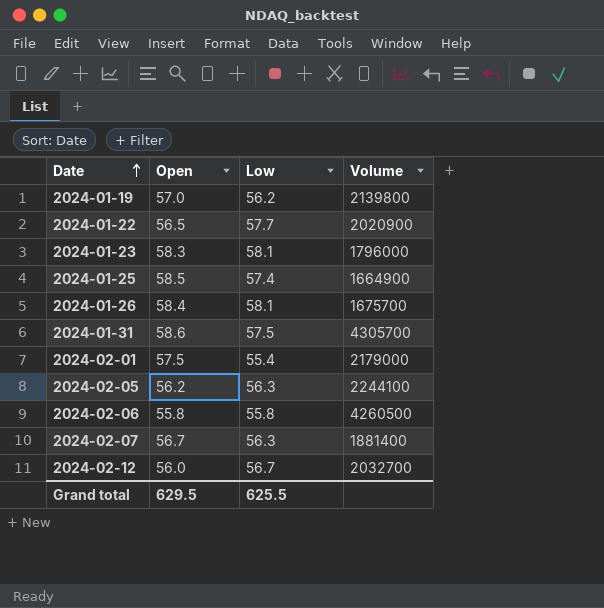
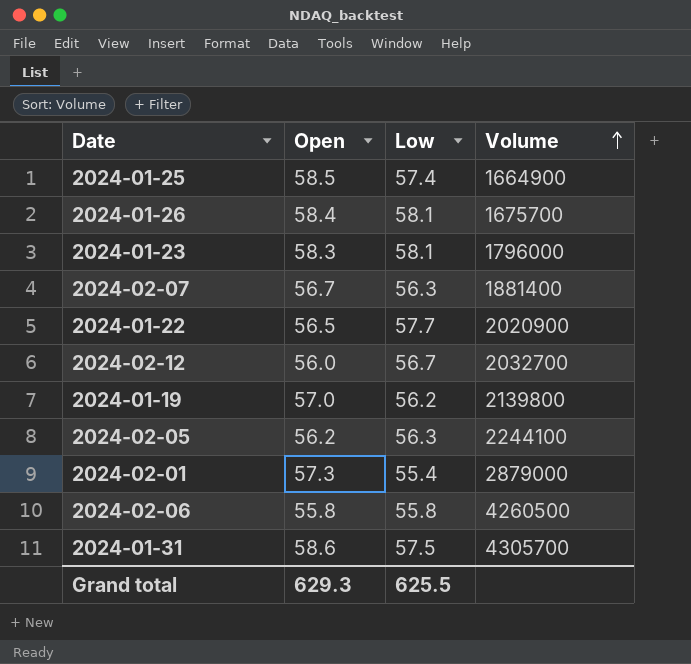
row order: Date ascending -> Volume ascending
2024-02-01 | Open: 57.5 -> 57.3
2024-02-01 | Volume: 2179000 -> 2879000
Grand total | Open: 629.5 -> 629.3

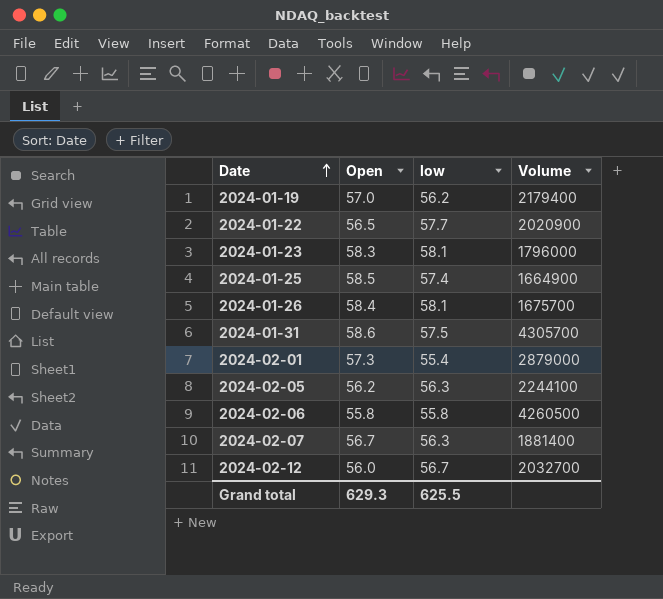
row order: Volume ascending -> Date ascending
column name: Low -> low
2024-01-19 | Volume: 2139800 -> 2179400

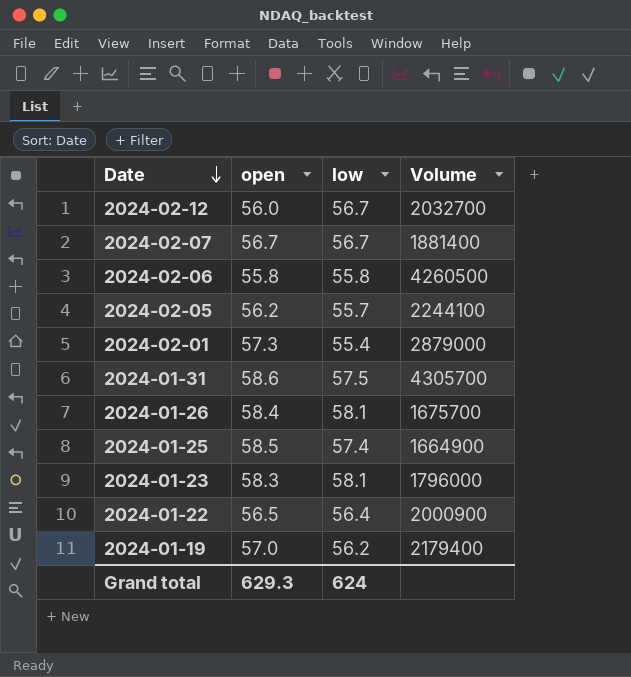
row order: Date ascending -> Date descending
column name: Open -> open
2024-02-07 | low: 56.3 -> 56.7
2024-02-05 | low: 56.3 -> 55.7
2024-01-22 | low: 57.7 -> 56.4
2024-01-22 | Volume: 2020900 -> 2000900
Grand total | low: 625.5 -> 624

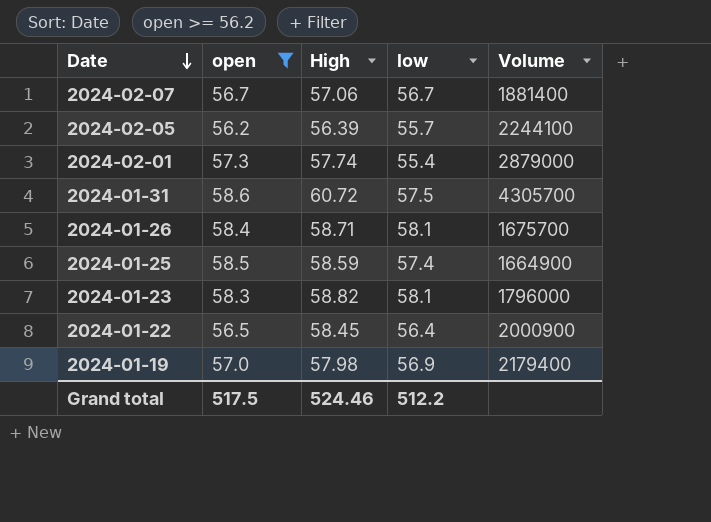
filter: none -> open >= 56.2
column High | position: none -> 3
2024-01-19 | low: 56.2 -> 56.9
Grand total | open: 629.3 -> 517.5
Grand total | low: 624 -> 512.2

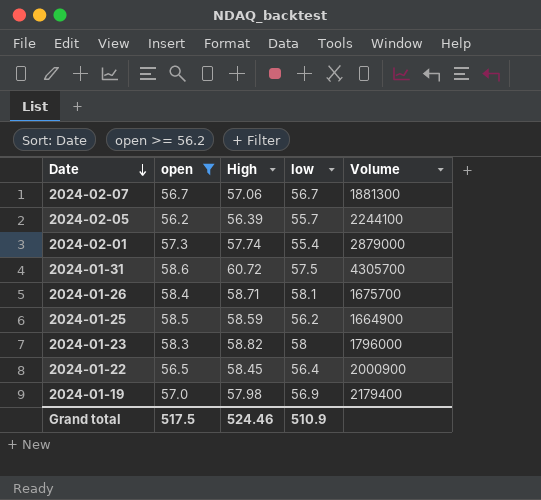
2024-02-07 | Volume: 1881400 -> 1881300
2024-01-25 | low: 57.4 -> 56.2
2024-01-23 | low: 58.1 -> 58
Grand total | low: 512.2 -> 510.9

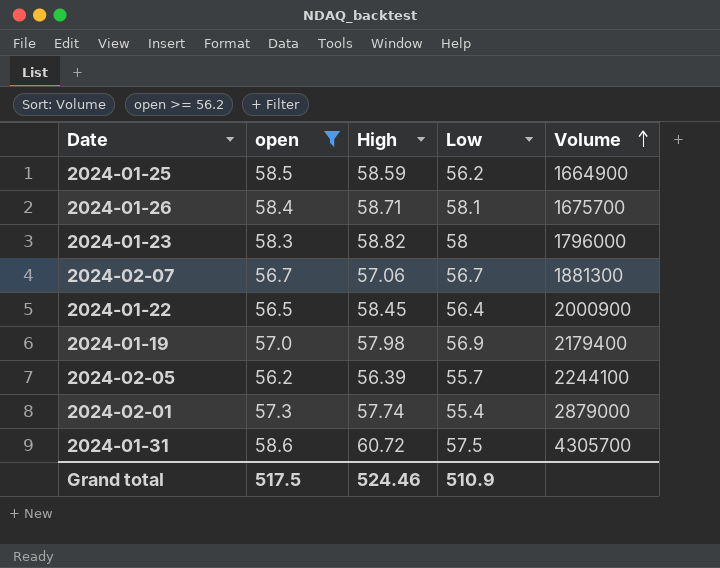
row order: Date descending -> Volume ascending
column name: low -> Low

